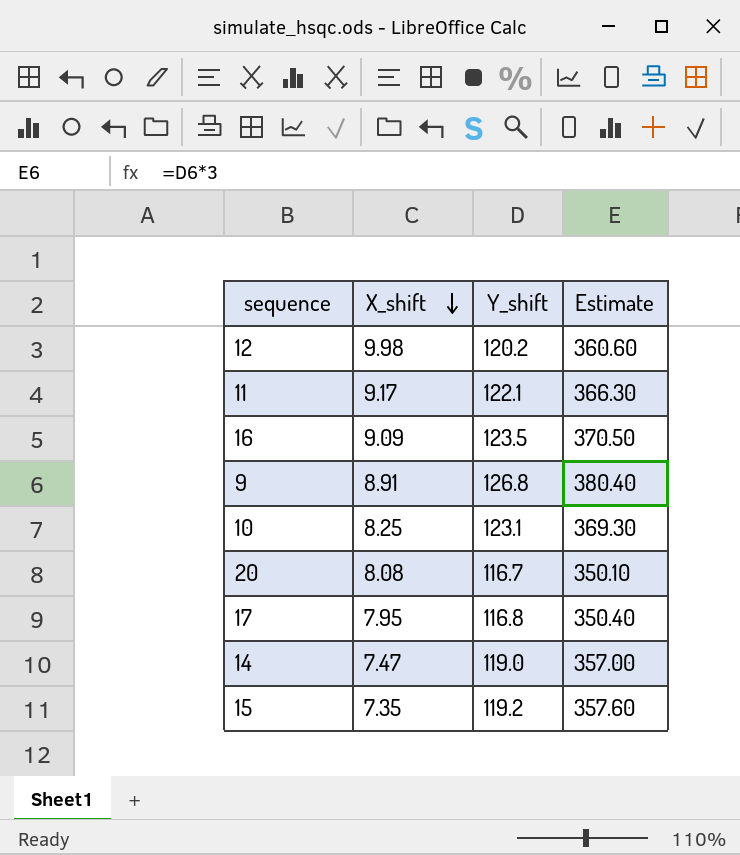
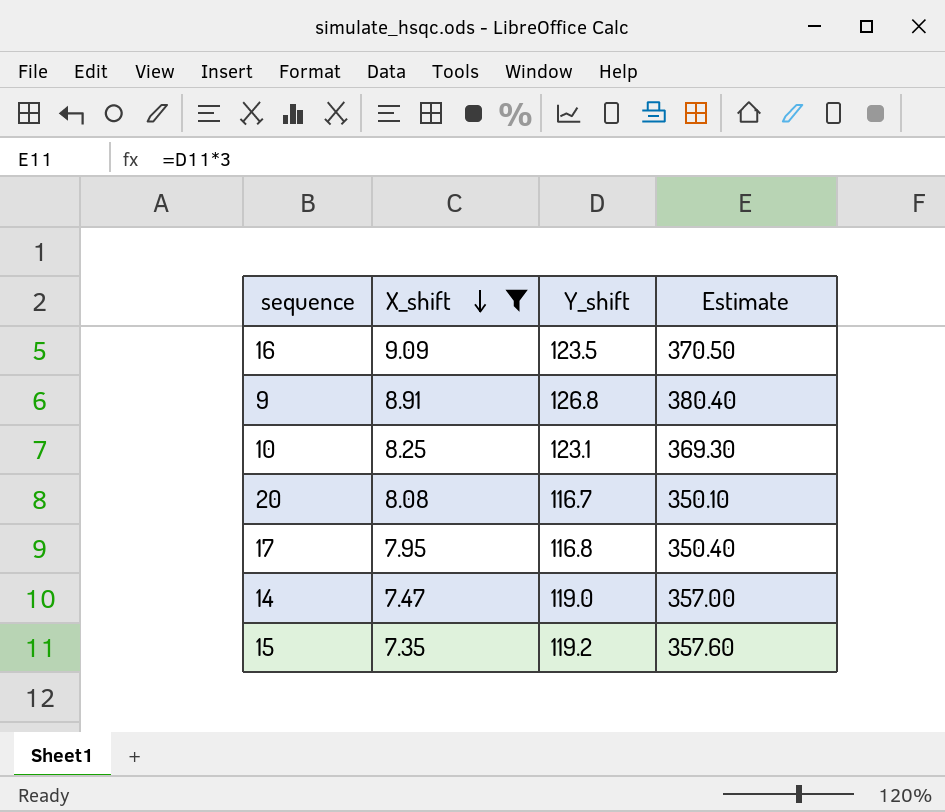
filter: none -> X_shift <= 9.09

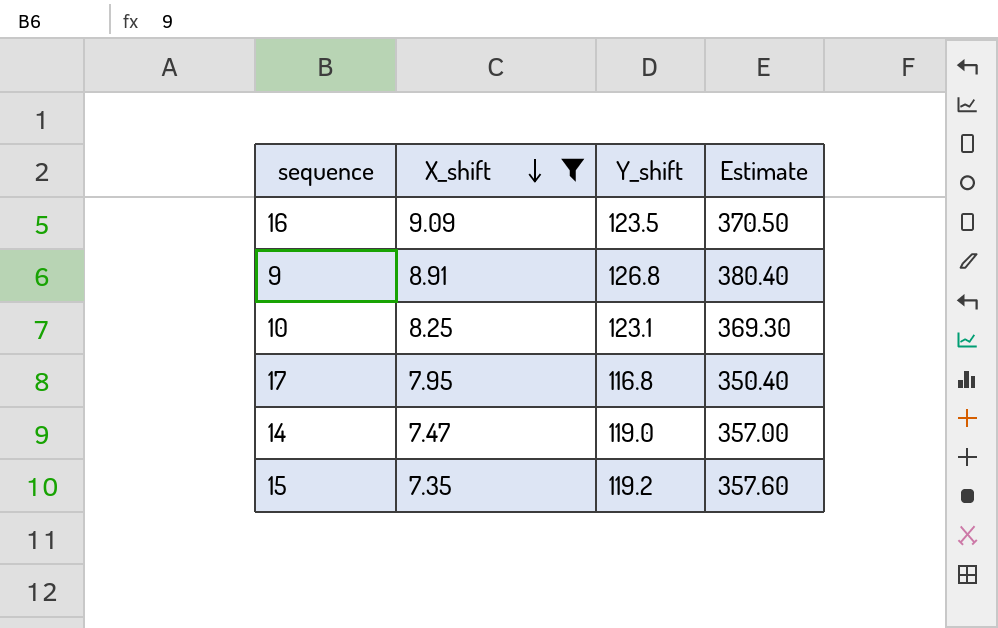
row 20: 8.08 | 116.7 | 350.10 -> none

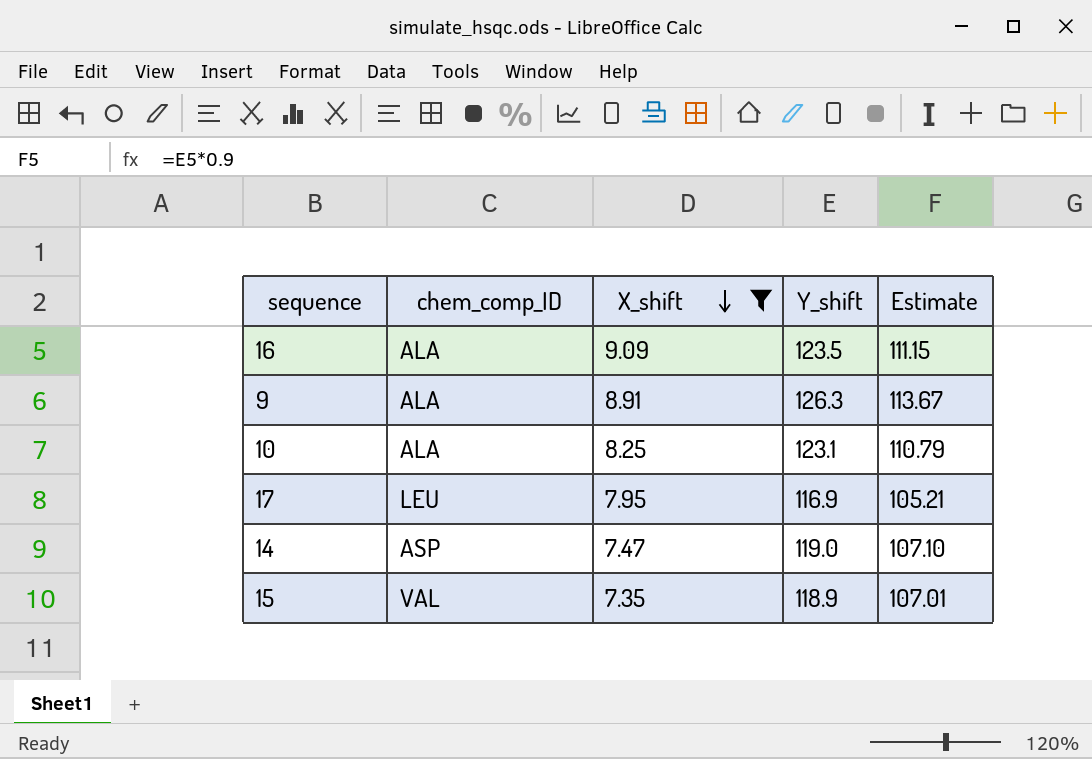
column chem_comp_ID | position: none -> 2
column Estimate | formula: [Y_shift] * 3 -> [Y_shift] * 0.9
9 | Y_shift: 126.8 -> 126.3
17 | Y_shift: 116.8 -> 116.9
15 | Y_shift: 119.2 -> 118.9

